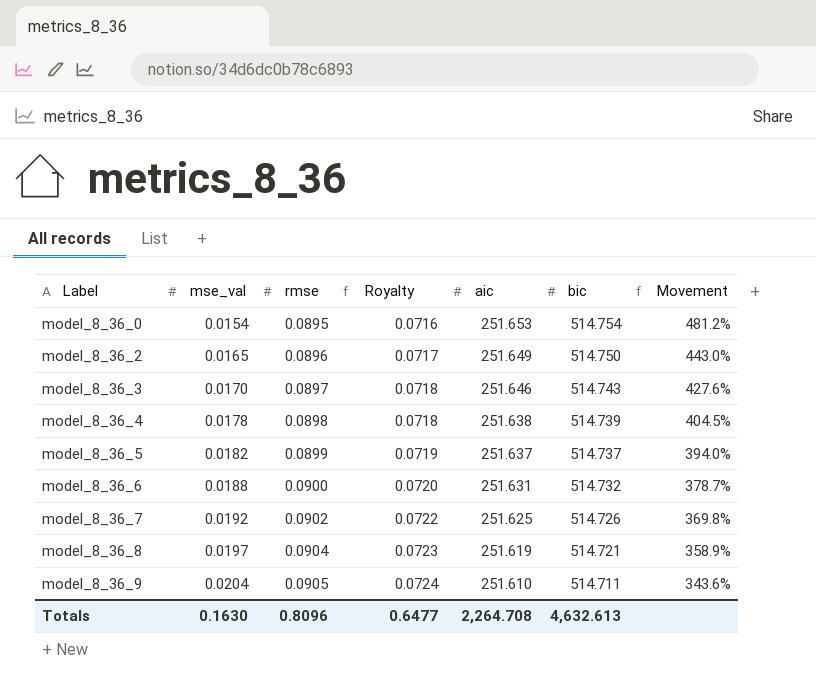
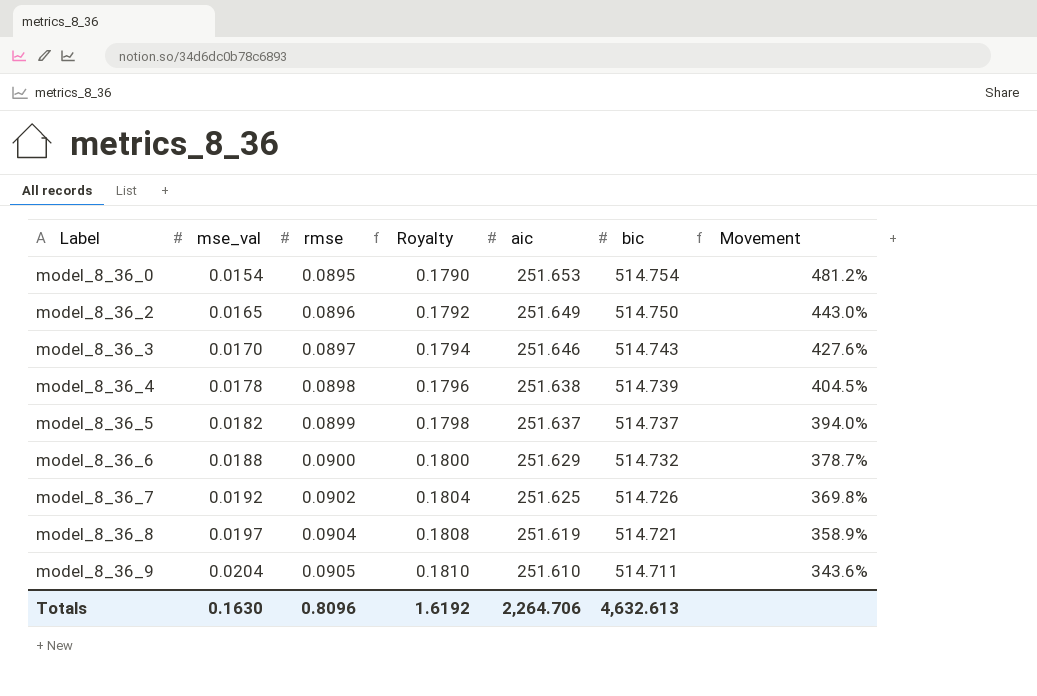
column Royalty | formula: [rmse] * 0.8 -> [rmse] * 2
model_8_36_6 | aic: 251.631 -> 251.629
Totals | Royalty: 0.6477 -> 1.6192
Totals | aic: 2,264.708 -> 2,264.706

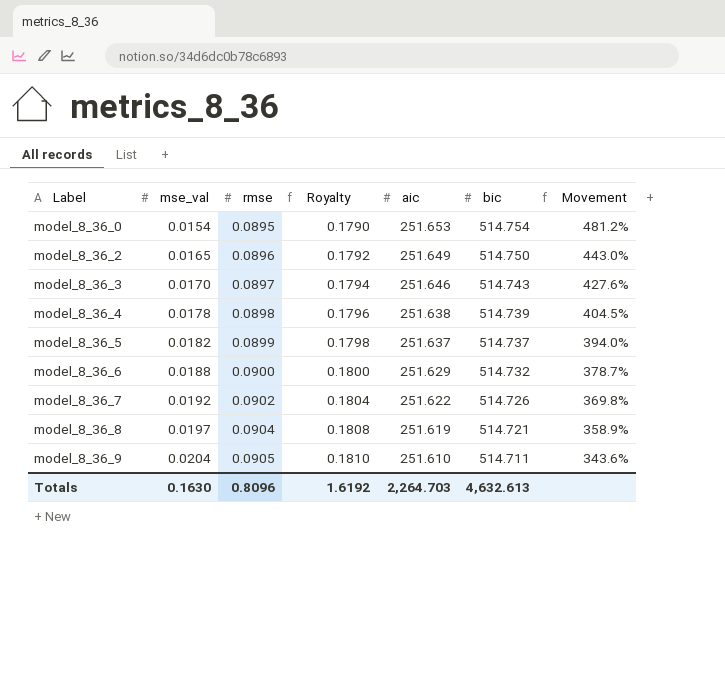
model_8_36_7 | aic: 251.625 -> 251.622
Totals | aic: 2,264.706 -> 2,264.703

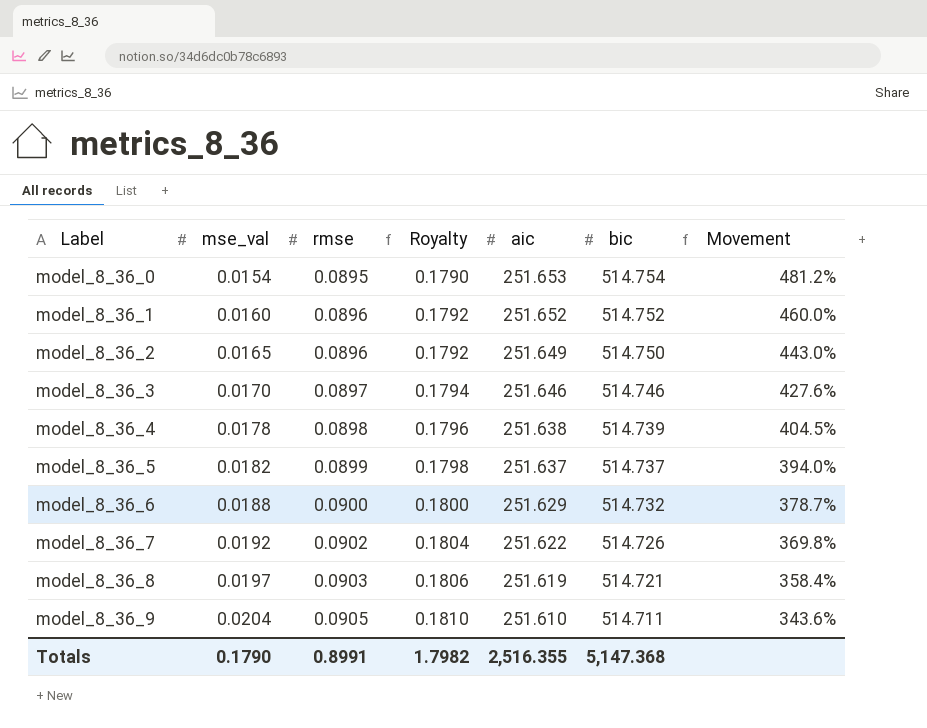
row model_8_36_1: none -> 0.0160 | 0.0896 | 0.1792 | 251.652 | 514.752 | 460.0%
model_8_36_3 | bic: 514.743 -> 514.746
model_8_36_8 | rmse: 0.0904 -> 0.0903
model_8_36_8 | Royalty: 0.1808 -> 0.1806
model_8_36_8 | Movement: 358.9% -> 358.4%
Totals | mse_val: 0.1630 -> 0.1790
Totals | rmse: 0.8096 -> 0.8991
Totals | Royalty: 1.6192 -> 1.7982
Totals | aic: 2,264.703 -> 2,516.355
Totals | bic: 4,632.613 -> 5,147.368

